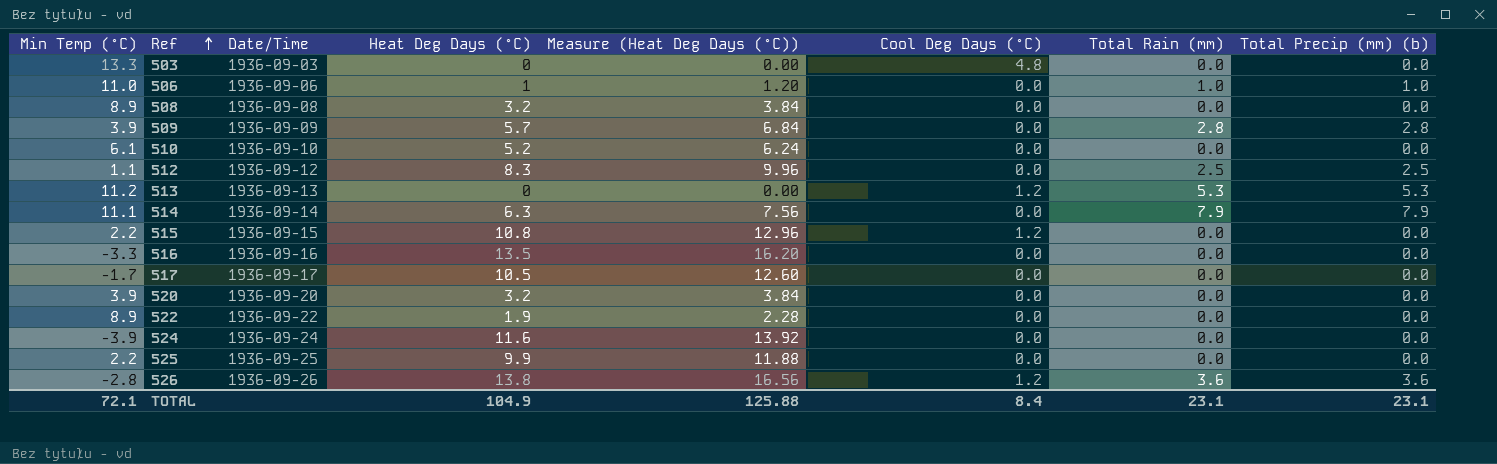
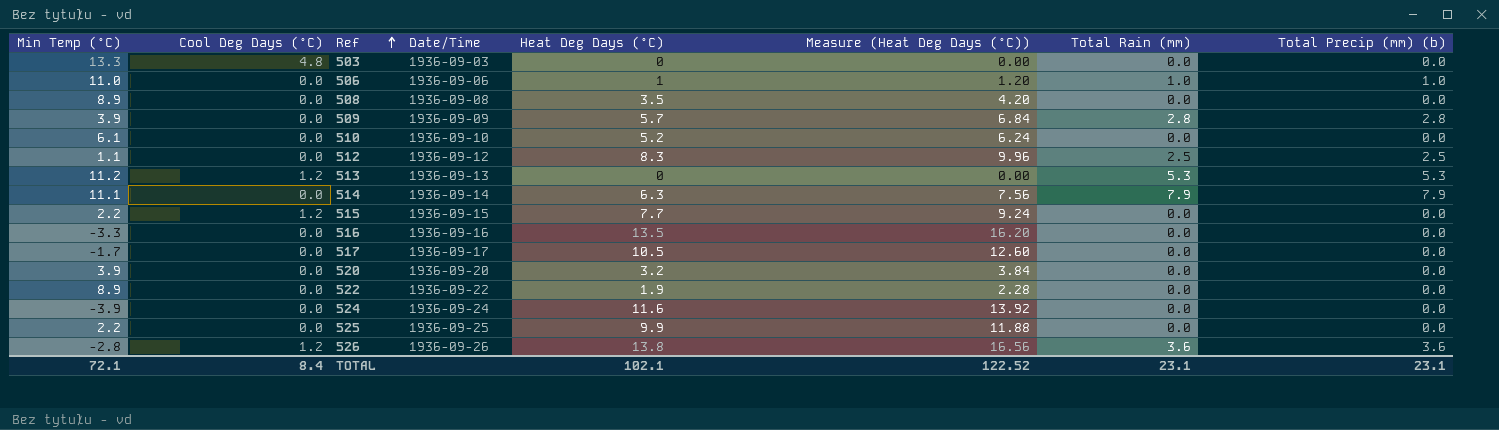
column Cool Deg Days (°C) | position: 6 -> 2
508 | Heat Deg Days (°C): 3.2 -> 3.5
508 | Measure (Heat Deg Days (°C)): 3.84 -> 4.20
515 | Heat Deg Days (°C): 10.8 -> 7.7
515 | Measure (Heat Deg Days (°C)): 12.96 -> 9.24
TOTAL | Heat Deg Days (°C): 104.9 -> 102.1
TOTAL | Measure (Heat Deg Days (°C)): 125.88 -> 122.52

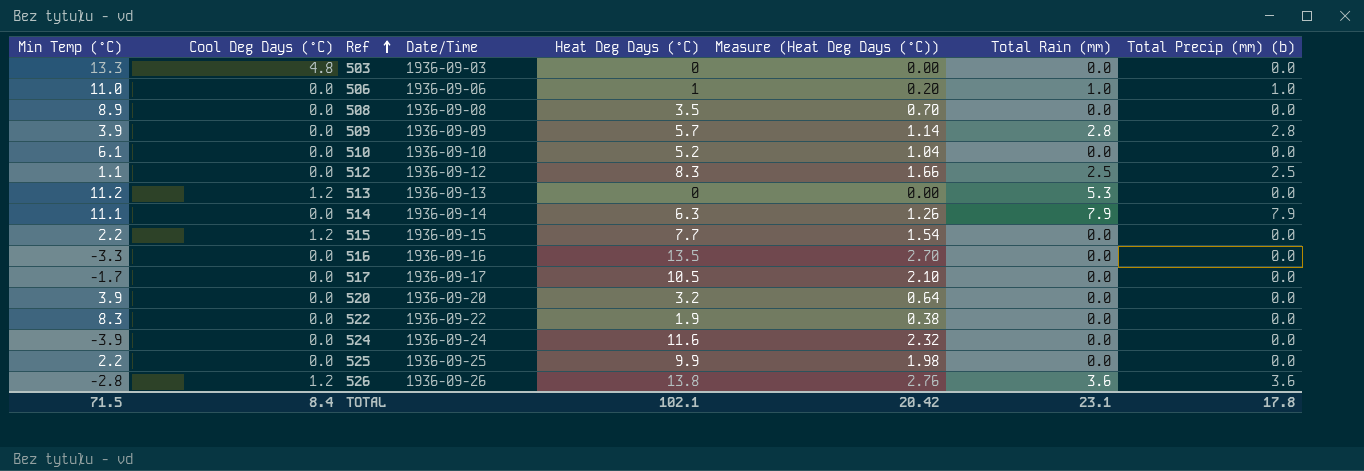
column Measure (Heat Deg Days (°C)) | formula: [Heat Deg Days (°C)] * 1.2 -> [Heat Deg Days (°C)] * 0.2
513 | Total Precip (mm) (b): 5.3 -> 0.0
522 | Min Temp (°C): 8.9 -> 8.3
TOTAL | Min Temp (°C): 72.1 -> 71.5
TOTAL | Measure (Heat Deg Days (°C)): 122.52 -> 20.42
TOTAL | Total Precip (mm) (b): 23.1 -> 17.8

